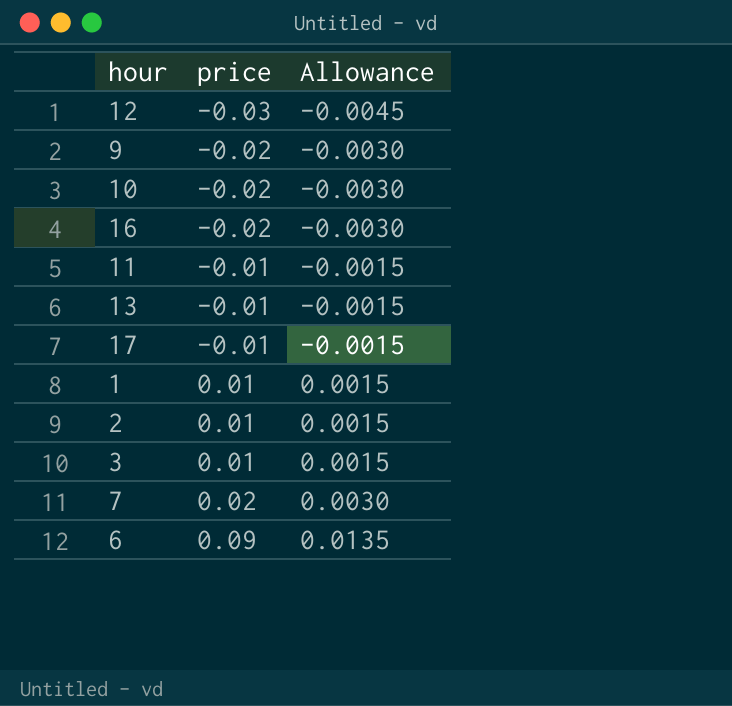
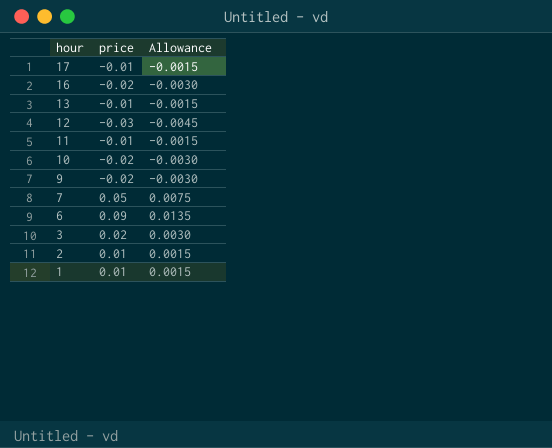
row order: price ascending -> hour descending
7 | price: 0.02 -> 0.05
7 | Allowance: 0.0030 -> 0.0075
3 | price: 0.01 -> 0.02
3 | Allowance: 0.0015 -> 0.0030

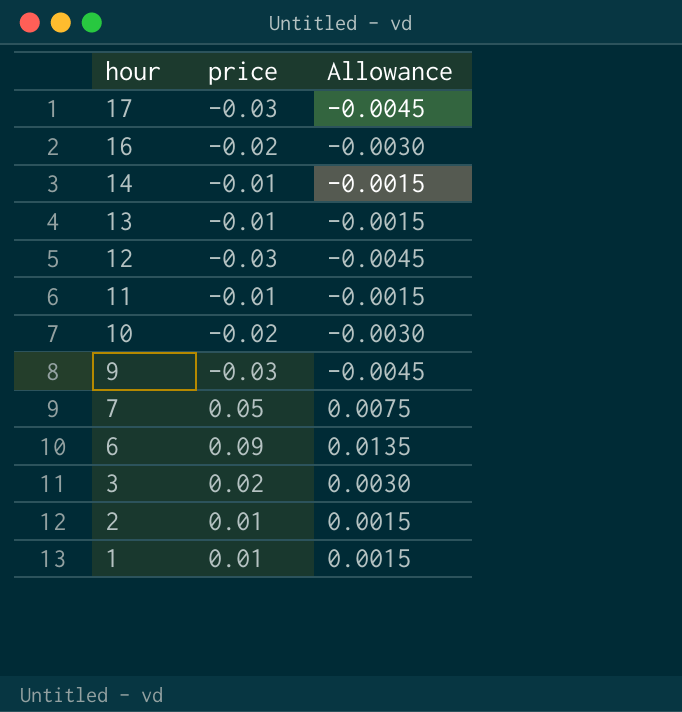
17 | price: -0.01 -> -0.03
17 | Allowance: -0.0015 -> -0.0045
row 14: none -> -0.01 | -0.0015
9 | price: -0.02 -> -0.03
9 | Allowance: -0.0030 -> -0.0045

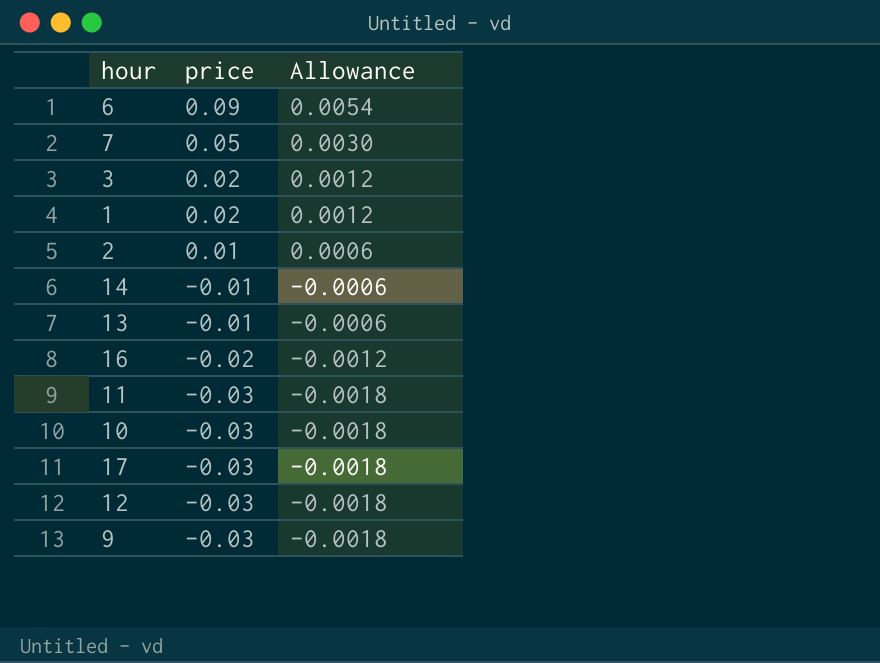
row order: hour descending -> price descending
column Allowance | formula: [price] * 0.15 -> [price] * 0.06
1 | price: 0.01 -> 0.02
11 | price: -0.01 -> -0.03
10 | price: -0.02 -> -0.03

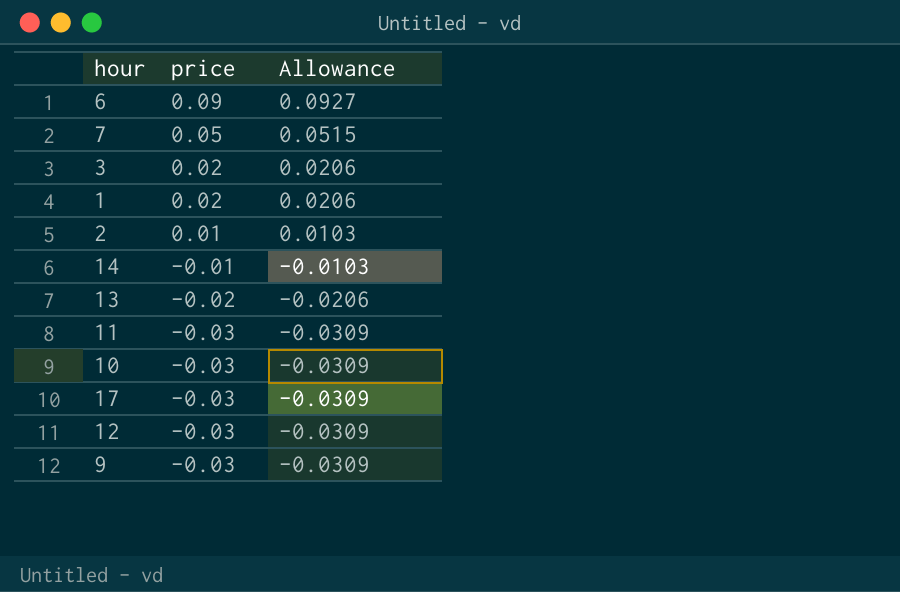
column Allowance | formula: [price] * 0.06 -> [price] * 1.03
row 16: -0.02 | -0.0012 -> none
13 | price: -0.01 -> -0.02

